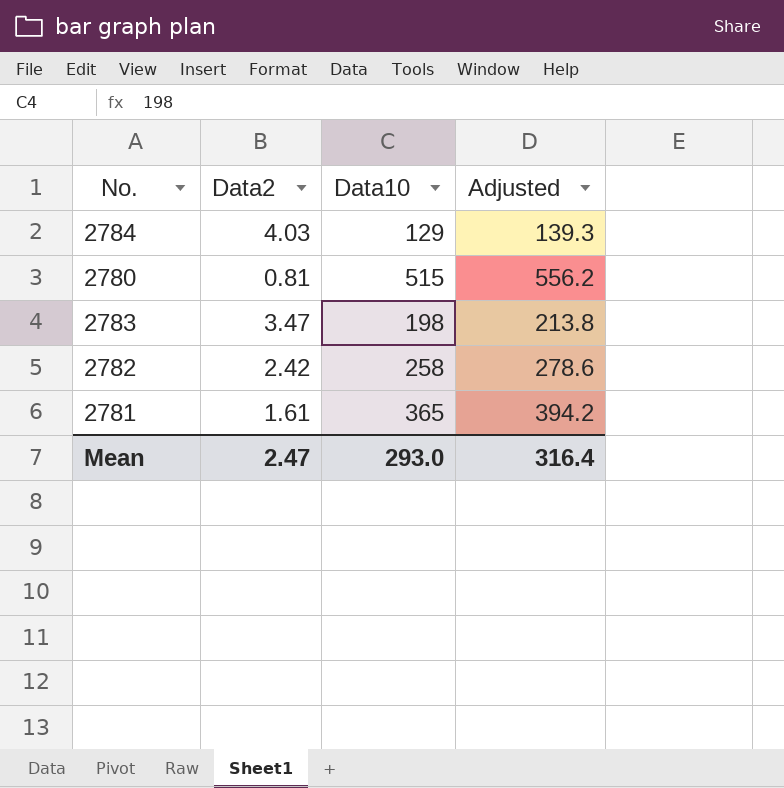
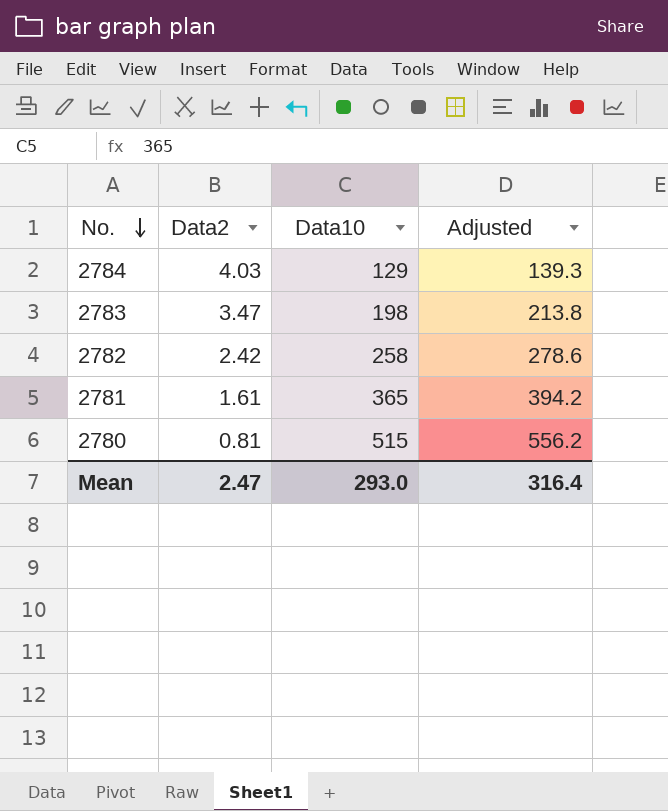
row order: none -> No. descending

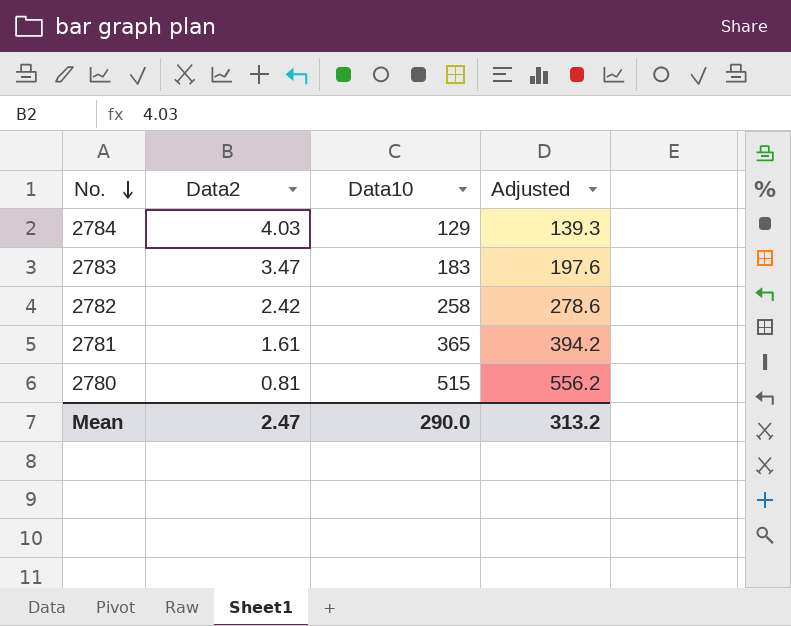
2783 | Data10: 198 -> 183
2783 | Adjusted: 213.8 -> 197.6
Mean | Data10: 293.0 -> 290.0
Mean | Adjusted: 316.4 -> 313.2

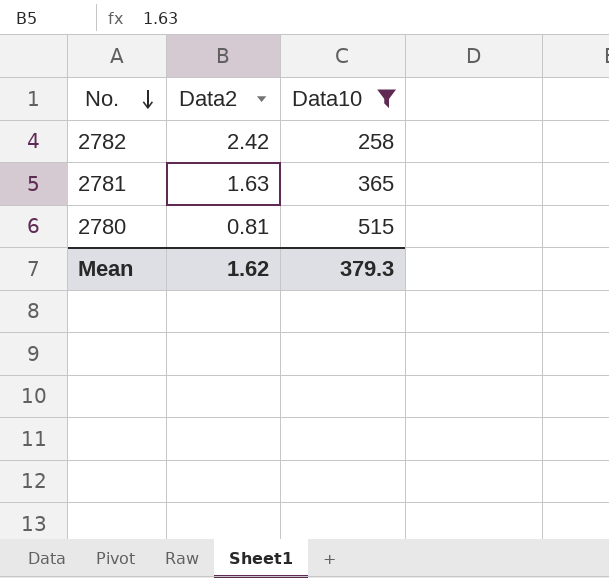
filter: none -> Data10 >= 258
column Adjusted | formula: [Data10] * 1.08 -> none
2781 | Data2: 1.61 -> 1.63
Mean | Data2: 2.47 -> 1.62
Mean | Data10: 290.0 -> 379.3

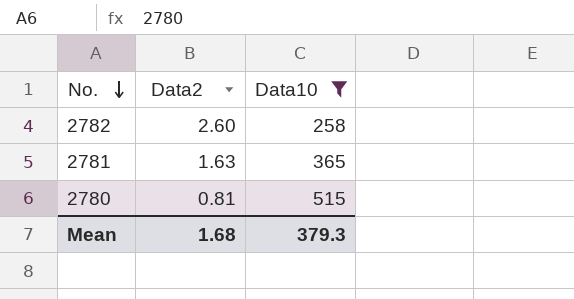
2782 | Data2: 2.42 -> 2.60
Mean | Data2: 1.62 -> 1.68

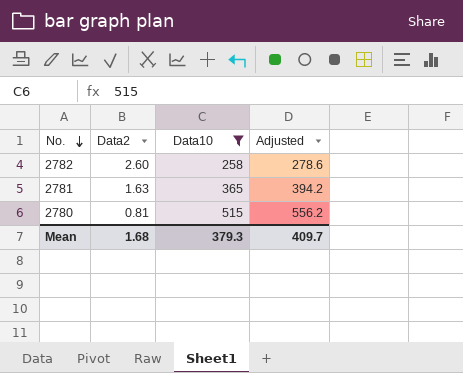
column Adjusted | formula: none -> [Data10] * 1.08

